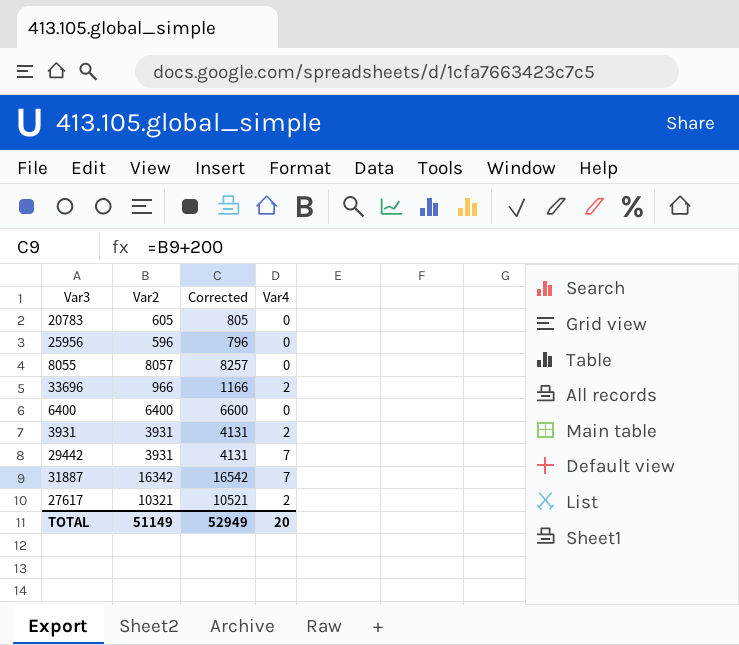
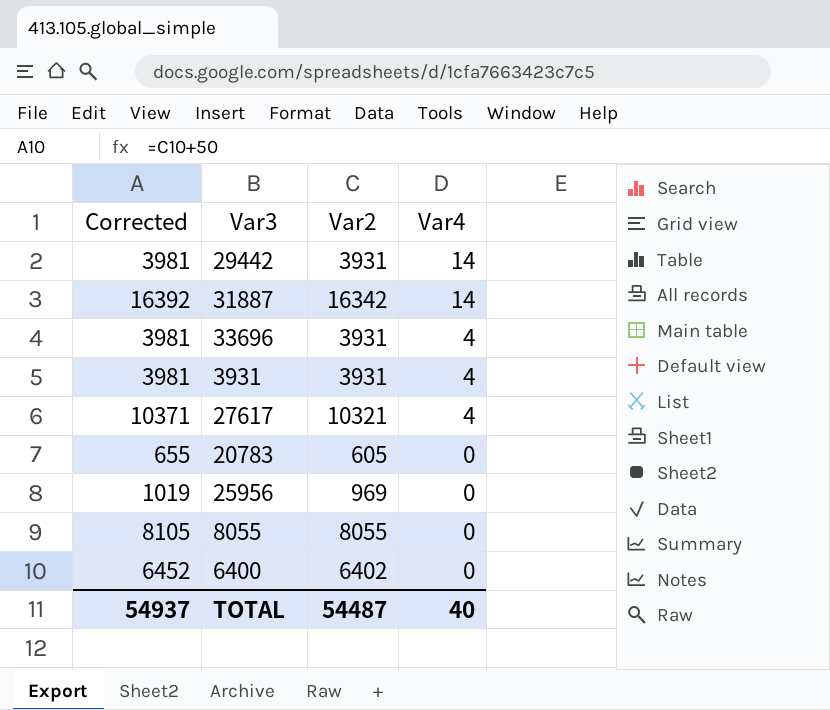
row order: none -> Var4 descending
column Corrected | formula: [Var2] + 200 -> [Var2] + 50
column Corrected | position: 3 -> 1
29442 | Var4: 7 -> 14
31887 | Var4: 7 -> 14
33696 | Var2: 966 -> 3931
33696 | Var4: 2 -> 4
3931 | Var4: 2 -> 4
27617 | Var4: 2 -> 4
25956 | Var2: 596 -> 969
8055 | Var2: 8057 -> 8055
6400 | Var2: 6400 -> 6402
TOTAL | Corrected: 52949 -> 54937
TOTAL | Var2: 51149 -> 54487
TOTAL | Var4: 20 -> 40

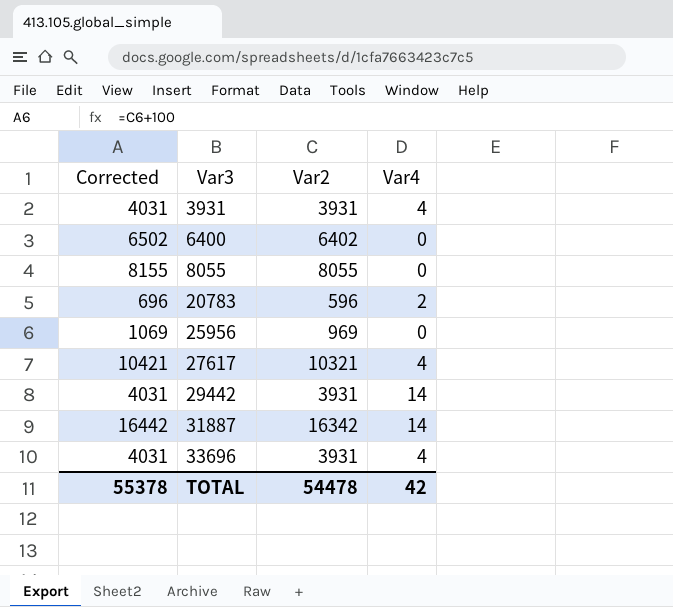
row order: Var4 descending -> Var3 ascending
column Corrected | formula: [Var2] + 50 -> [Var2] + 100
20783 | Var2: 605 -> 596
20783 | Var4: 0 -> 2
TOTAL | Corrected: 54937 -> 55378
TOTAL | Var2: 54487 -> 54478
TOTAL | Var4: 40 -> 42

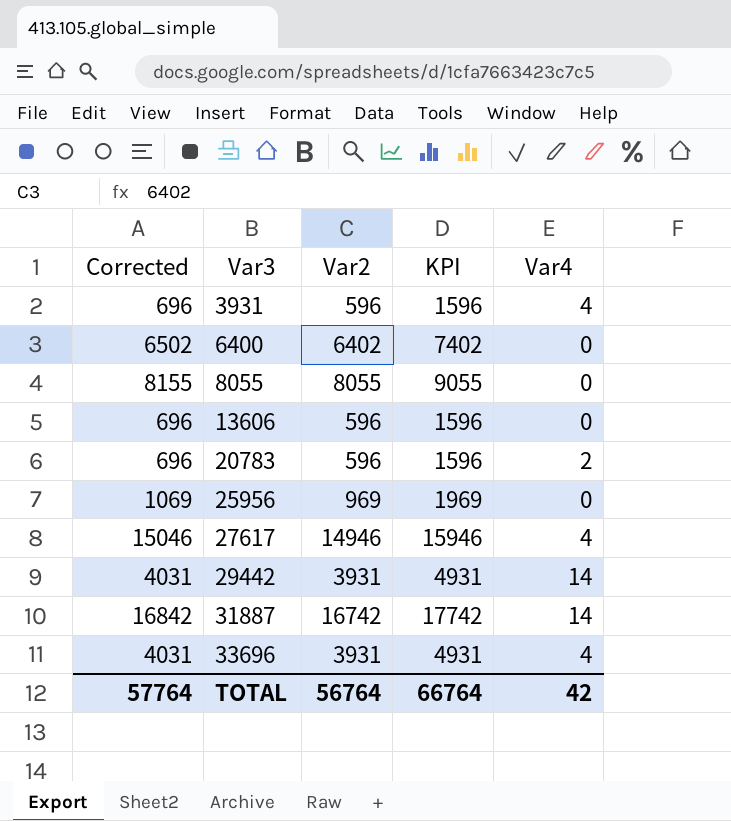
column KPI | formula: none -> [Var2] + 1000
3931 | Corrected: 4031 -> 696
3931 | Var2: 3931 -> 596
row 13606: none -> 696 | 596 | 1596 | 0
27617 | Corrected: 10421 -> 15046
27617 | Var2: 10321 -> 14946
31887 | Corrected: 16442 -> 16842
31887 | Var2: 16342 -> 16742
TOTAL | Corrected: 55378 -> 57764
TOTAL | Var2: 54478 -> 56764

